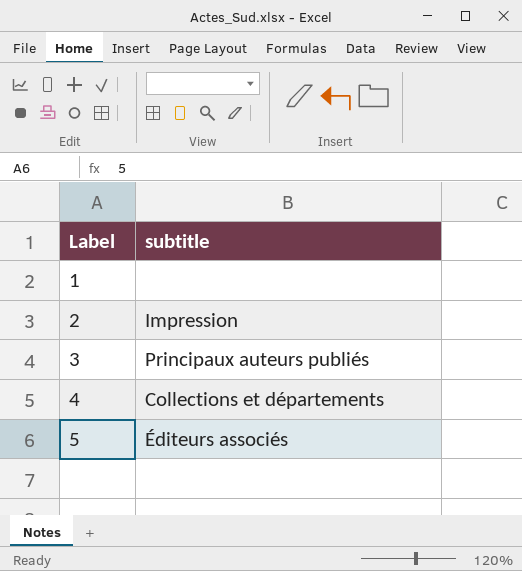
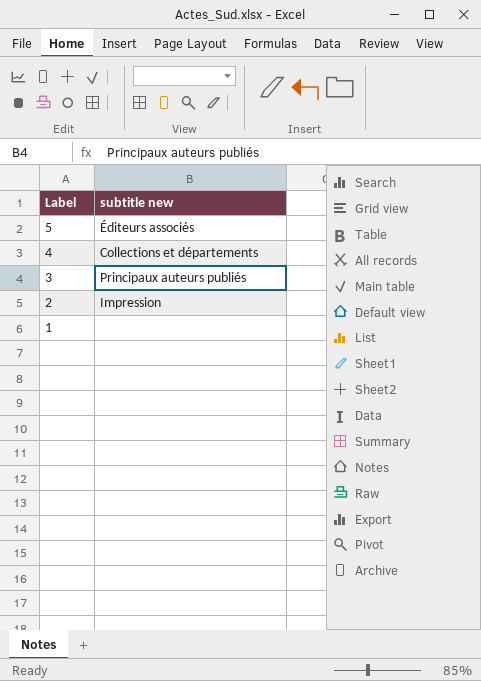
row order: Label ascending -> Label descending
column name: subtitle -> subtitle new

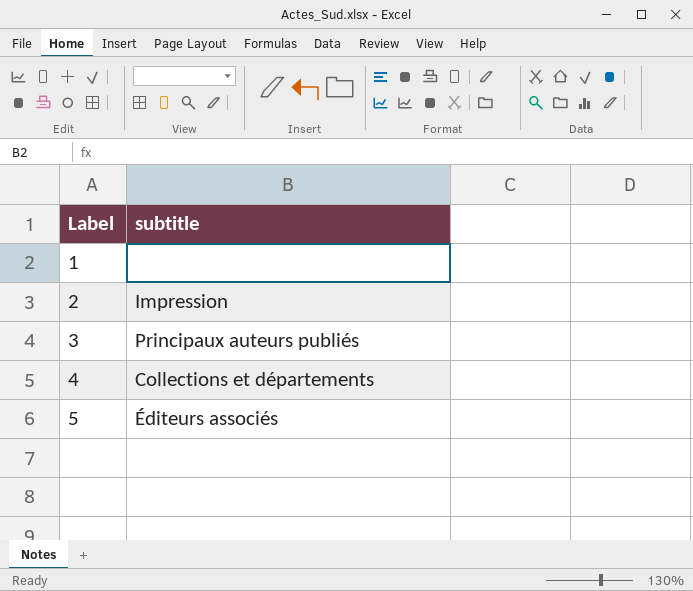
row order: Label descending -> Label ascending
column name: subtitle new -> subtitle

